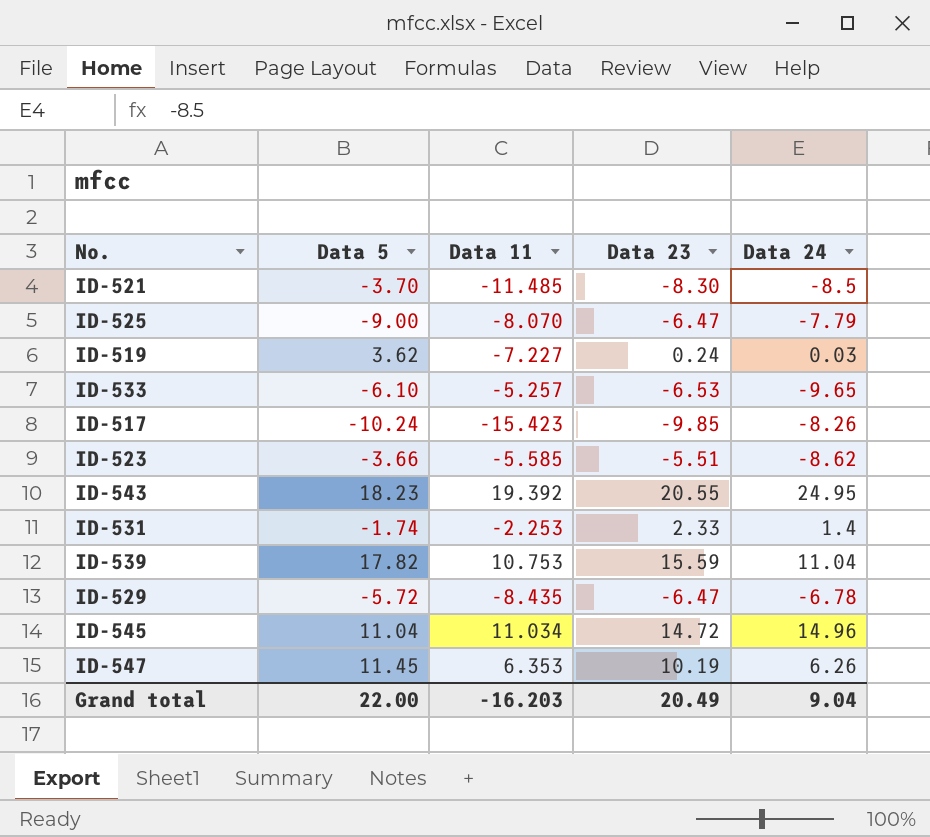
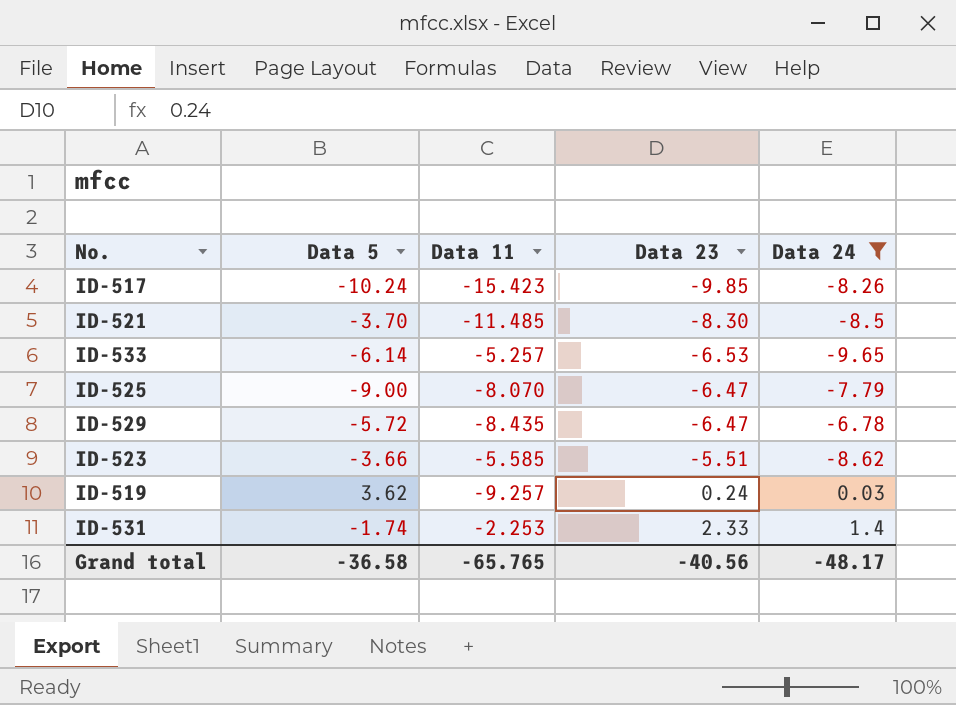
filter: none -> Data 24 <= 1.4
row order: none -> Data 23 ascending
ID-533 | Data 5: -6.10 -> -6.14
ID-519 | Data 11: -7.227 -> -9.257
Grand total | Data 5: 22.00 -> -36.58
Grand total | Data 11: -16.203 -> -65.765
Grand total | Data 23: 20.49 -> -40.56
Grand total | Data 24: 9.04 -> -48.17

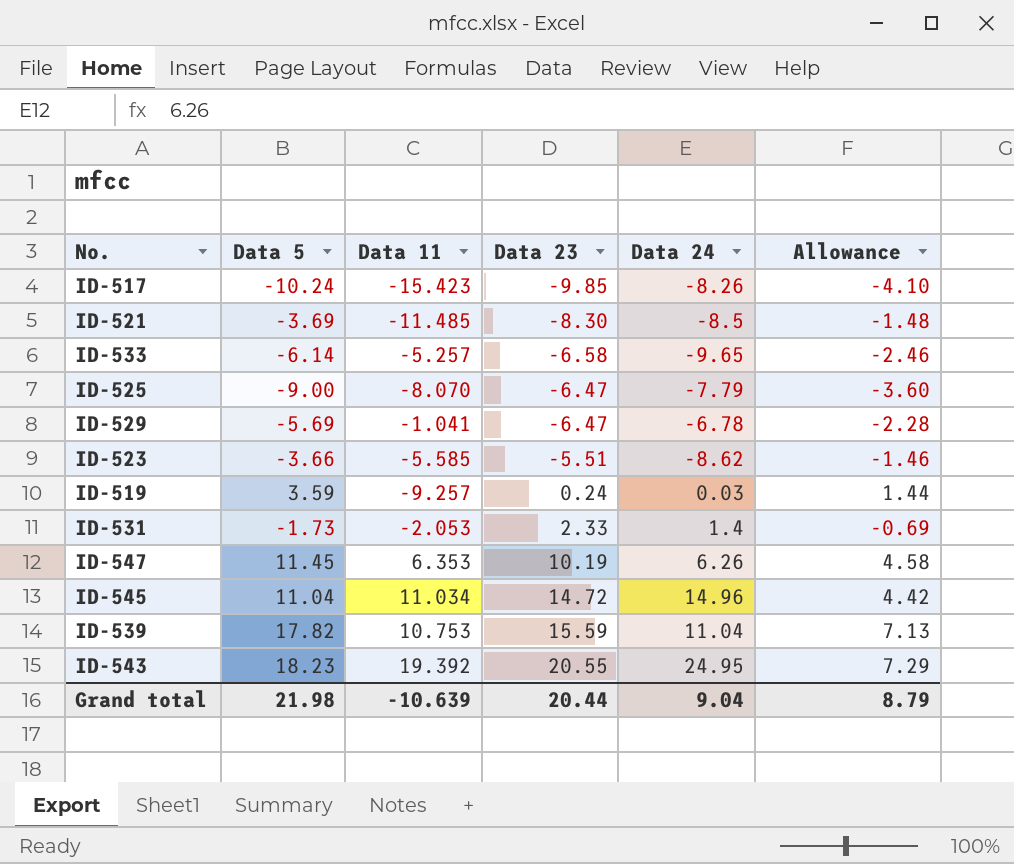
filter: Data 24 <= 1.4 -> none
column Allowance | formula: none -> [Data 5] * 0.4
ID-521 | Data 5: -3.70 -> -3.69
ID-533 | Data 23: -6.53 -> -6.58
ID-529 | Data 5: -5.72 -> -5.69
ID-529 | Data 11: -8.435 -> -1.041
ID-519 | Data 5: 3.62 -> 3.59
ID-531 | Data 5: -1.74 -> -1.73
ID-531 | Data 11: -2.253 -> -2.053
Grand total | Data 5: -36.58 -> 21.98
Grand total | Data 11: -65.765 -> -10.639
Grand total | Data 23: -40.56 -> 20.44
Grand total | Data 24: -48.17 -> 9.04

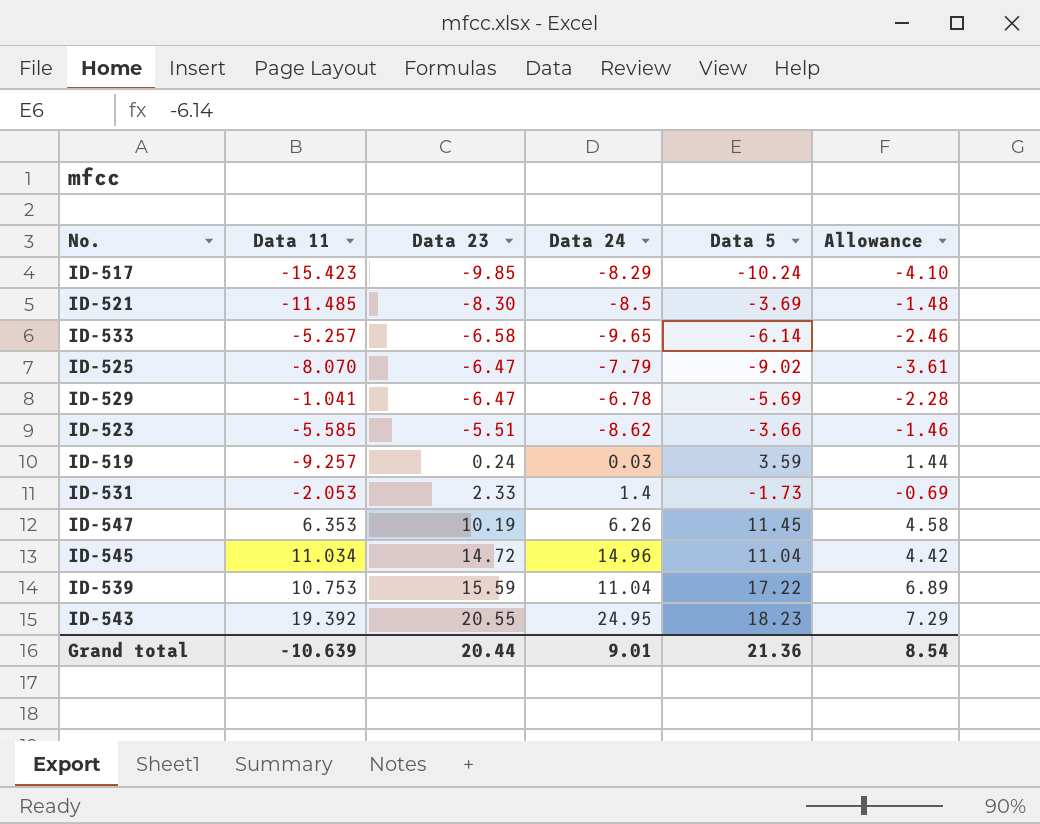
column Data 5 | position: 2 -> 5
ID-517 | Data 24: -8.26 -> -8.29
ID-525 | Data 5: -9.00 -> -9.02
ID-525 | Allowance: -3.60 -> -3.61
ID-539 | Data 5: 17.82 -> 17.22
ID-539 | Allowance: 7.13 -> 6.89
Grand total | Data 24: 9.04 -> 9.01
Grand total | Data 5: 21.98 -> 21.36
Grand total | Allowance: 8.79 -> 8.54

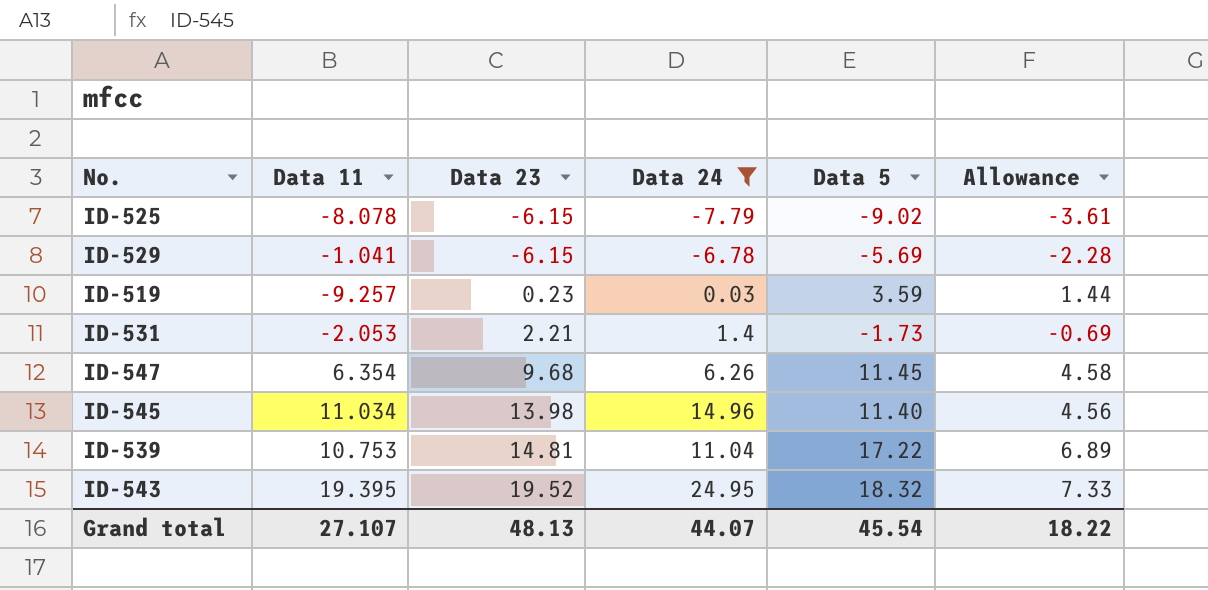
filter: none -> Data 24 >= -7.79
ID-525 | Data 11: -8.070 -> -8.078
ID-525 | Data 23: -6.47 -> -6.15
ID-529 | Data 23: -6.47 -> -6.15
ID-519 | Data 23: 0.24 -> 0.23
ID-531 | Data 23: 2.33 -> 2.21
ID-547 | Data 11: 6.353 -> 6.354
ID-547 | Data 23: 10.19 -> 9.68
ID-545 | Data 23: 14.72 -> 13.98
ID-545 | Data 5: 11.04 -> 11.40
ID-545 | Allowance: 4.42 -> 4.56
ID-539 | Data 23: 15.59 -> 14.81
ID-543 | Data 11: 19.392 -> 19.395
ID-543 | Data 23: 20.55 -> 19.52
ID-543 | Data 5: 18.23 -> 18.32
ID-543 | Allowance: 7.29 -> 7.33
Grand total | Data 11: -10.639 -> 27.107
Grand total | Data 23: 20.44 -> 48.13
Grand total | Data 24: 9.01 -> 44.07
Grand total | Data 5: 21.36 -> 45.54
Grand total | Allowance: 8.54 -> 18.22

